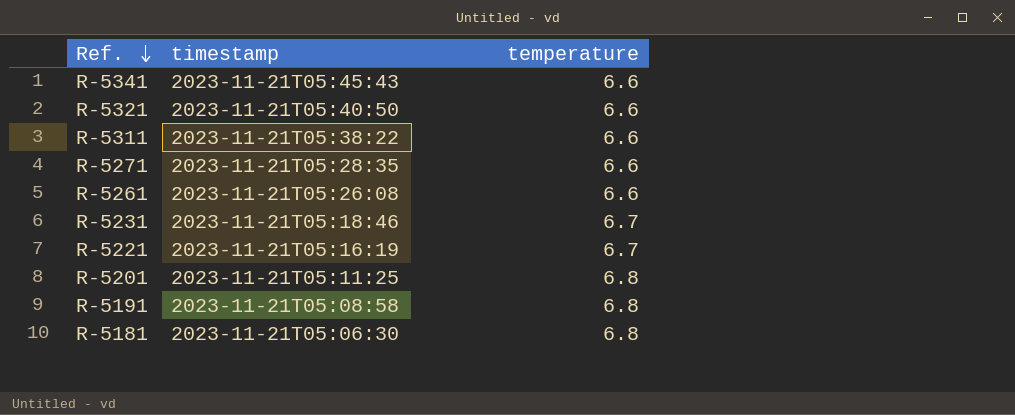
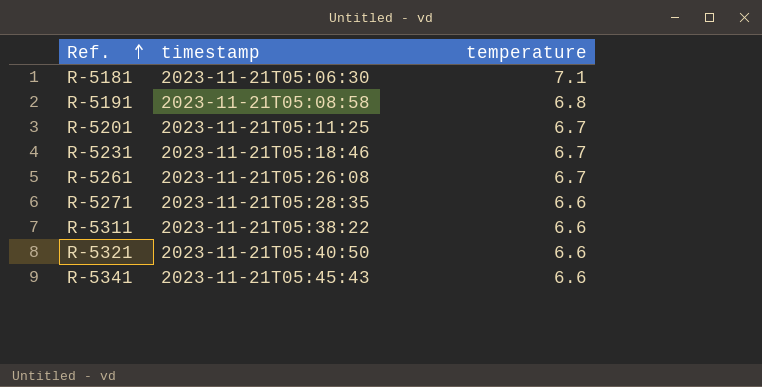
row order: Ref. descending -> Ref. ascending
row R-5221: 2023-11-21T05:16:19 | 6.7 -> none
R-5181 | temperature: 6.8 -> 7.1
R-5201 | temperature: 6.8 -> 6.7
R-5261 | temperature: 6.6 -> 6.7

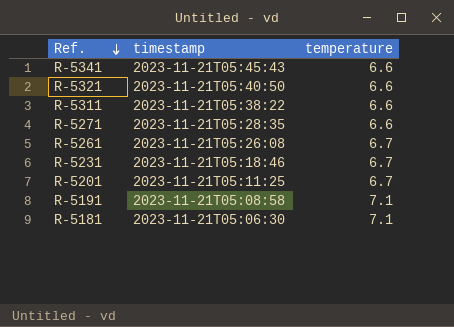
row order: Ref. ascending -> Ref. descending
R-5191 | temperature: 6.8 -> 7.1

